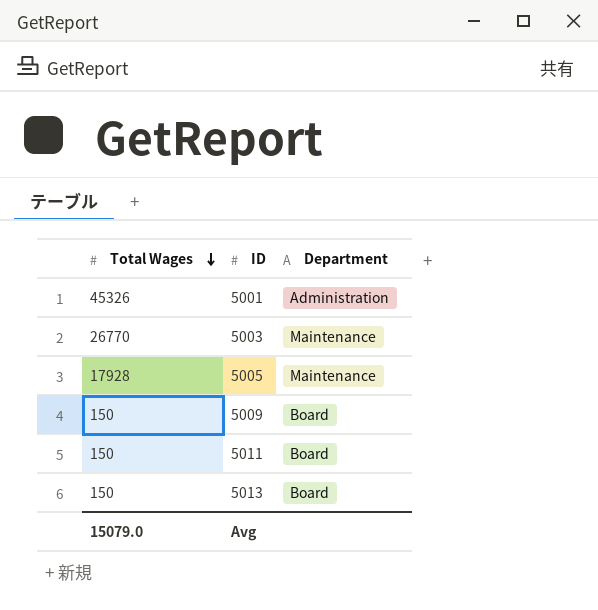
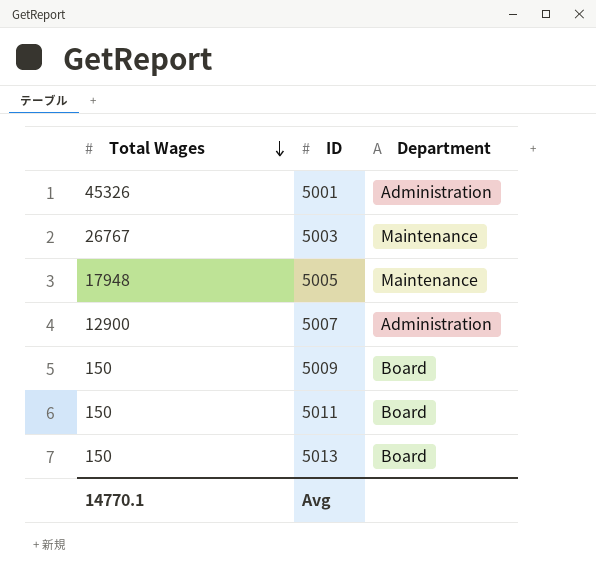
5003 | Total Wages: 26770 -> 26767
5005 | Total Wages: 17928 -> 17948
row 5007: none -> 12900 | Administration
Avg | Total Wages: 15079.0 -> 14770.1

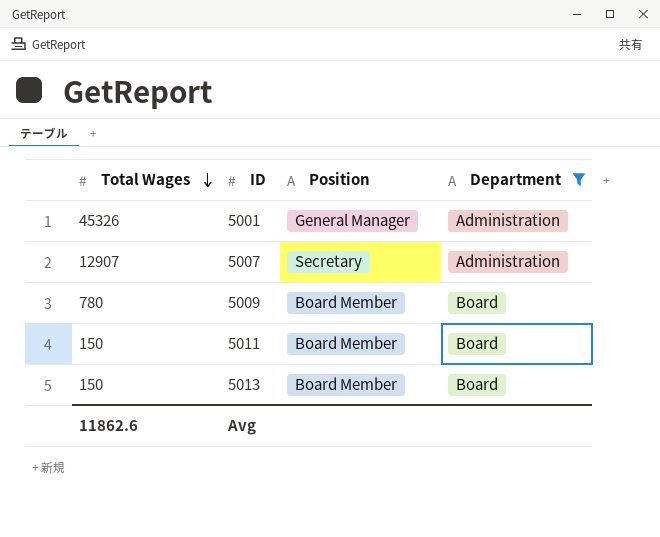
filter: none -> Department != Maintenance
column Position | position: none -> 3
5007 | Total Wages: 12900 -> 12907
5009 | Total Wages: 150 -> 780
Avg | Total Wages: 14770.1 -> 11862.6

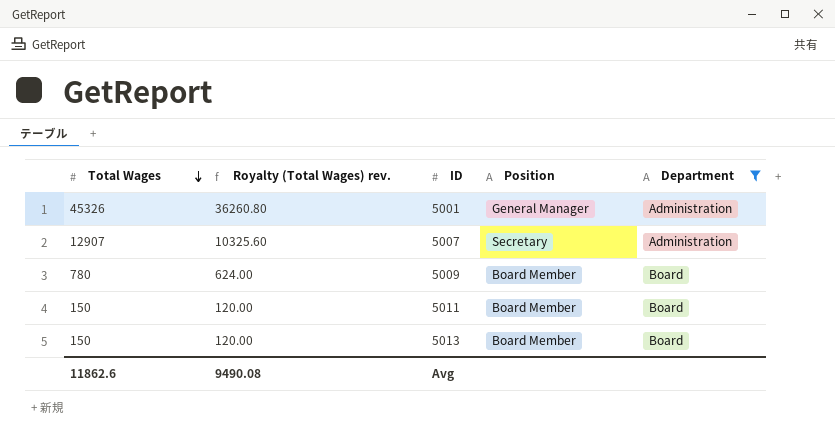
column Royalty (Total Wages) rev. | formula: none -> [Total Wages] * 0.8

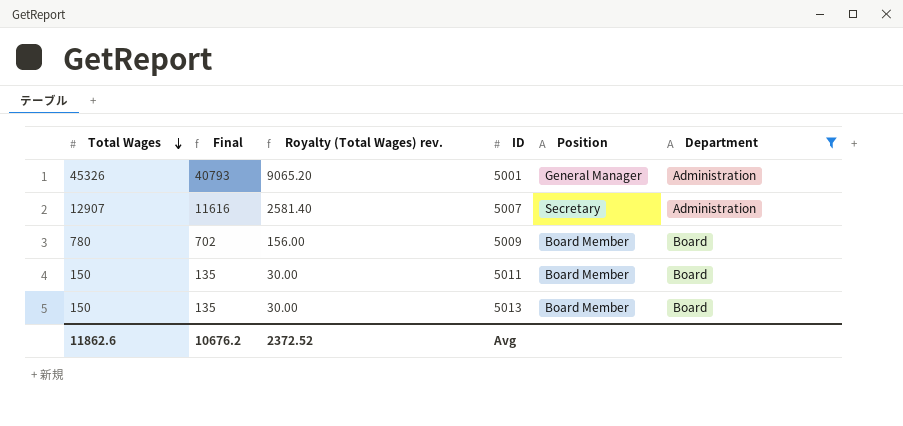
column Final | formula: none -> [Total Wages] * 0.9
column Royalty (Total Wages) rev. | formula: [Total Wages] * 0.8 -> [Total Wages] * 0.2
Avg | Royalty (Total Wages) rev.: 9490.08 -> 2372.52

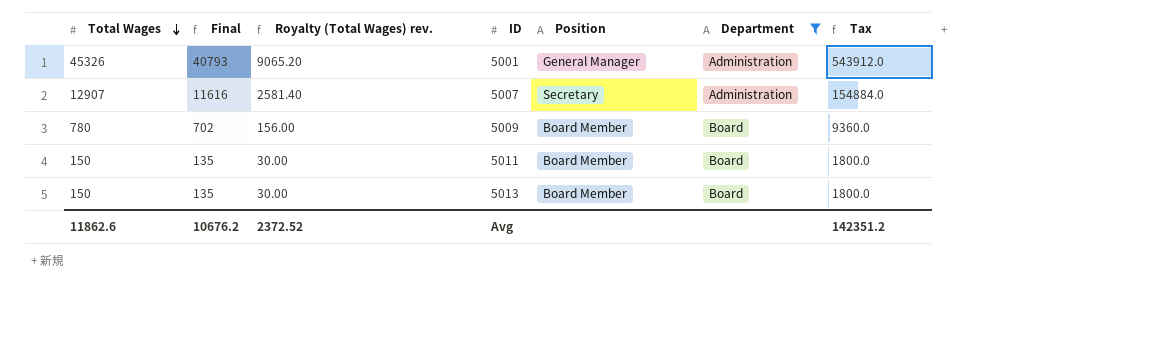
column Tax | formula: none -> [Total Wages] * 12

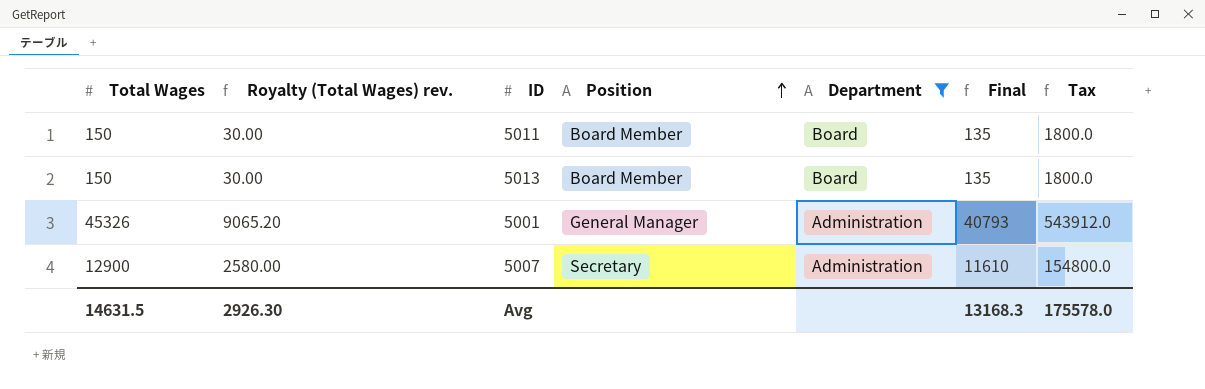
row order: Total Wages descending -> Position ascending
column Final | position: 2 -> 6
row 5009: 780 | 702 | 156.00 | Board Member | Board | 9360.0 -> none
5007 | Total Wages: 12907 -> 12900
5007 | Royalty (Total Wages) rev.: 2581.40 -> 2580.00
5007 | Final: 11616 -> 11610
5007 | Tax: 154884.0 -> 154800.0
Avg | Total Wages: 11862.6 -> 14631.5
Avg | Royalty (Total Wages) rev.: 2372.52 -> 2926.30
Avg | Final: 10676.2 -> 13168.3
Avg | Tax: 142351.2 -> 175578.0

